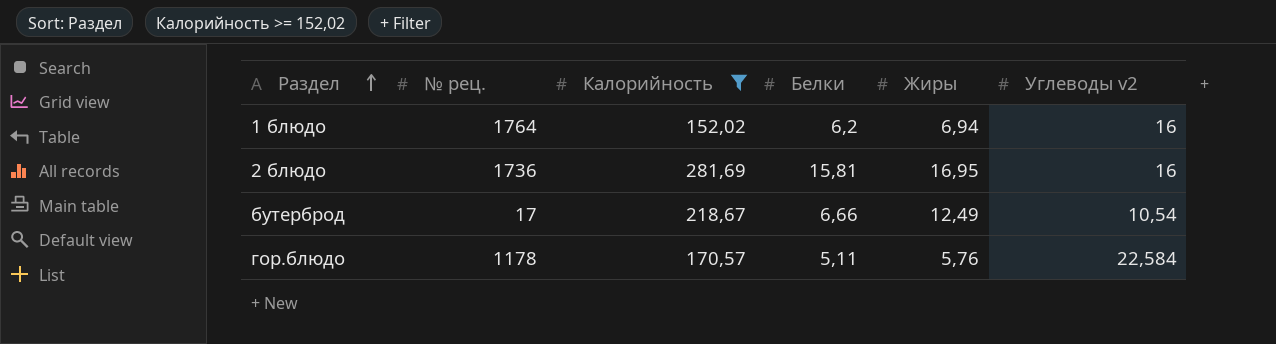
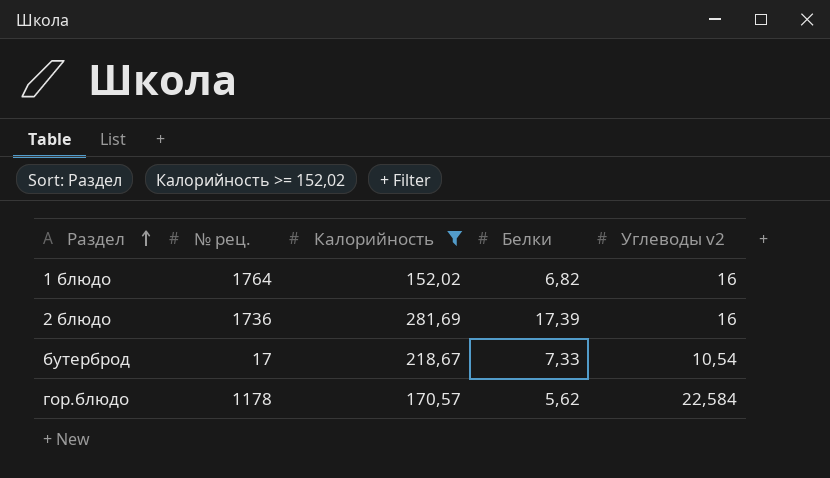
column Жиры | position: 5 -> none
1 блюдо | Белки: 6,2 -> 6,82
2 блюдо | Белки: 15,81 -> 17,39
бутерброд | Белки: 6,66 -> 7,33
гор.блюдо | Белки: 5,11 -> 5,62

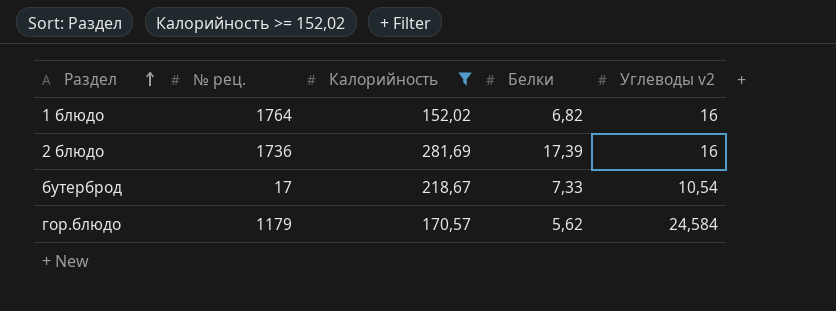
гор.блюдо | № рец.: 1178 -> 1179
гор.блюдо | Углеводы v2: 22,584 -> 24,584

